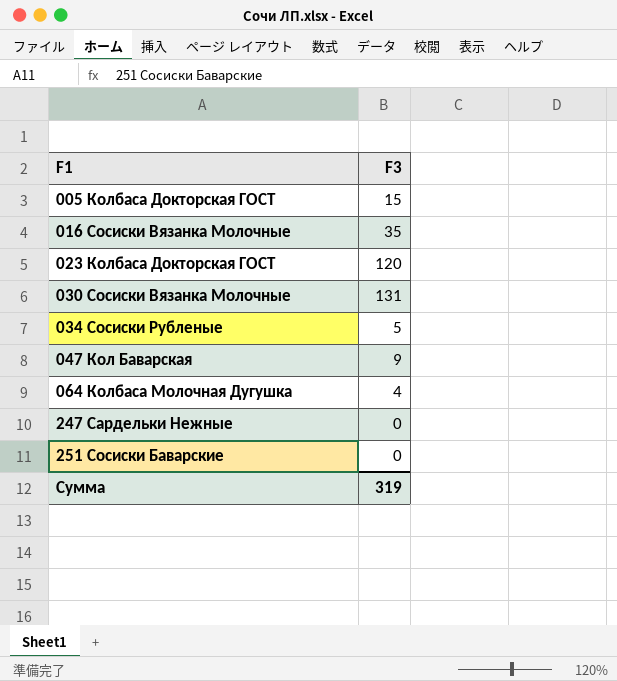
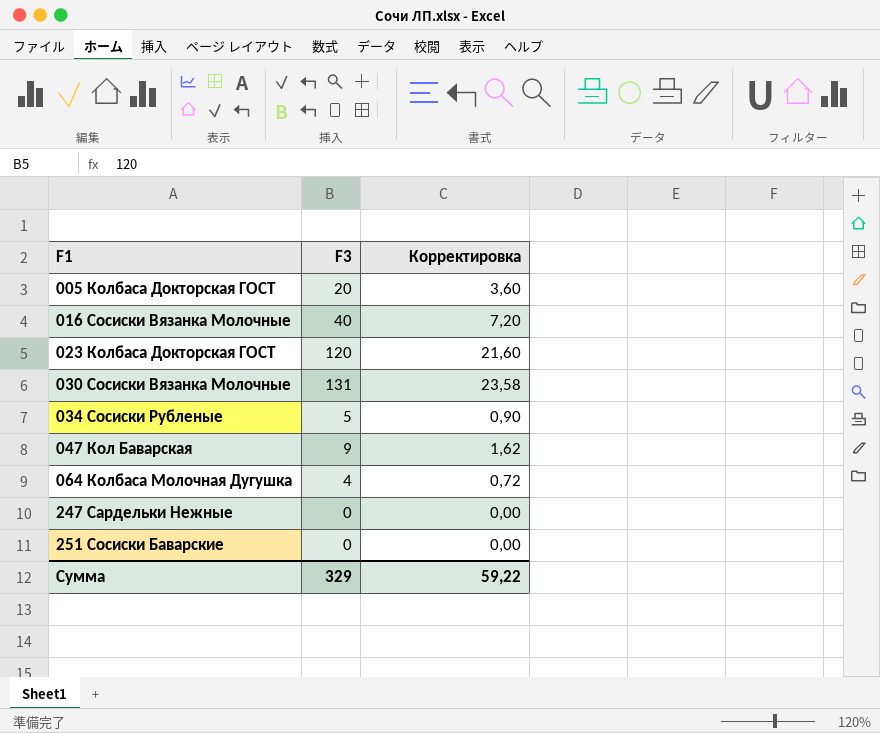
column Корректировка | formula: none -> [F3] * 0,18
005 Колбаса Докторская ГОСТ | F3: 15 -> 20
016 Сосиски Вязанка Молочные | F3: 35 -> 40
Сумма | F3: 319 -> 329

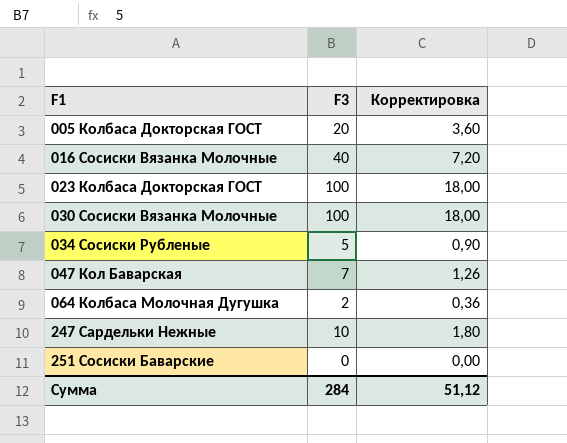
023 Колбаса Докторская ГОСТ | F3: 120 -> 100
023 Колбаса Докторская ГОСТ | Корректировка: 21,60 -> 18,00
030 Сосиски Вязанка Молочные | F3: 131 -> 100
030 Сосиски Вязанка Молочные | Корректировка: 23,58 -> 18,00
047 Кол Баварская | F3: 9 -> 7
047 Кол Баварская | Корректировка: 1,62 -> 1,26
064 Колбаса Молочная Дугушка | F3: 4 -> 2
064 Колбаса Молочная Дугушка | Корректировка: 0,72 -> 0,36
247 Сардельки Нежные | F3: 0 -> 10
247 Сардельки Нежные | Корректировка: 0,00 -> 1,80
Сумма | F3: 329 -> 284
Сумма | Корректировка: 59,22 -> 51,12

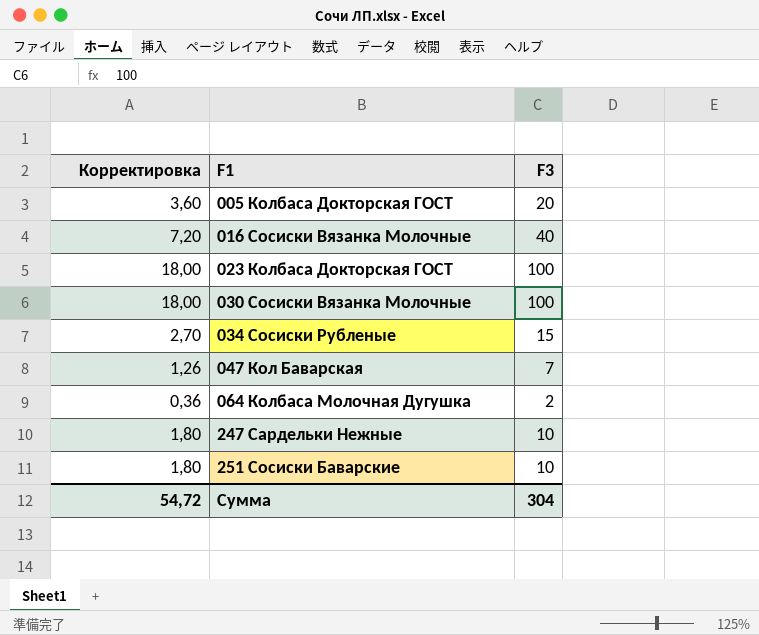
column Корректировка | position: 3 -> 1
034 Сосиски Рубленые | Корректировка: 0,90 -> 2,70
034 Сосиски Рубленые | F3: 5 -> 15
251 Сосиски Баварские | Корректировка: 0,00 -> 1,80
251 Сосиски Баварские | F3: 0 -> 10
Сумма | Корректировка: 51,12 -> 54,72
Сумма | F3: 284 -> 304

